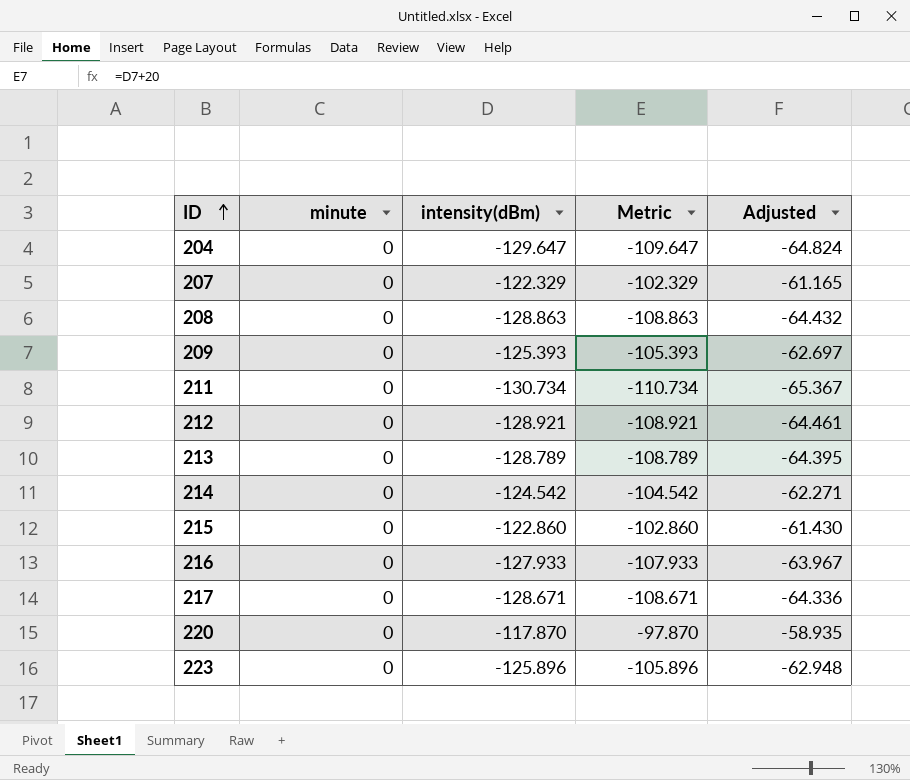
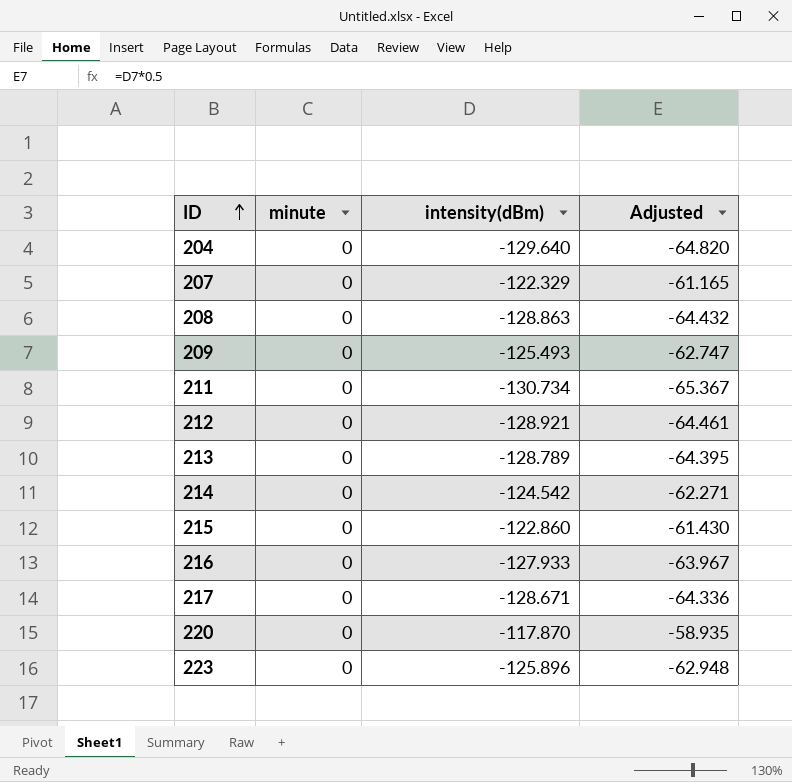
column Metric | formula: [intensity(dBm)] + 20 -> none
204 | intensity(dBm): -129.647 -> -129.640
204 | Adjusted: -64.824 -> -64.820
209 | intensity(dBm): -125.393 -> -125.493
209 | Adjusted: -62.697 -> -62.747

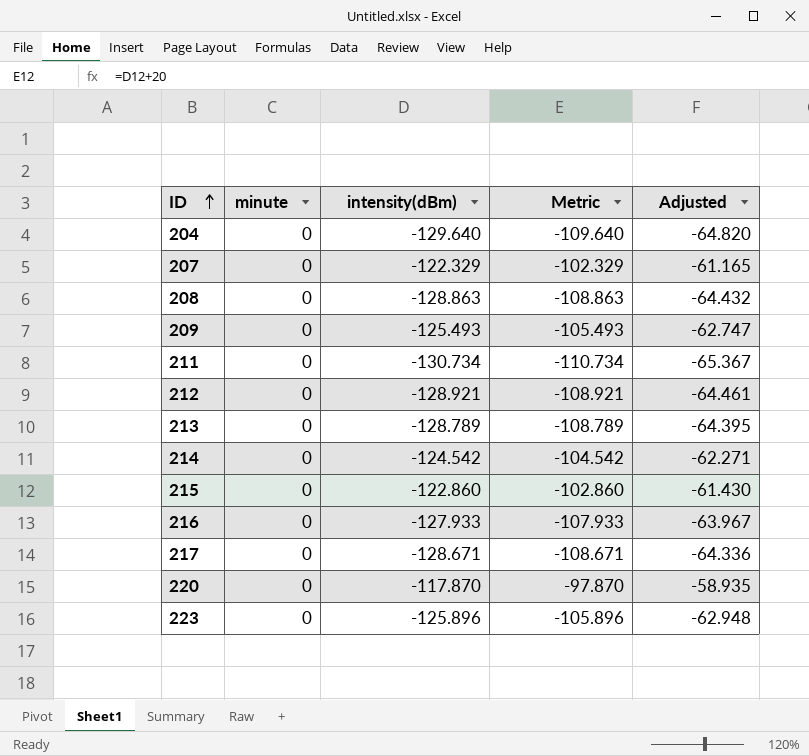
column Metric | formula: none -> [intensity(dBm)] + 20

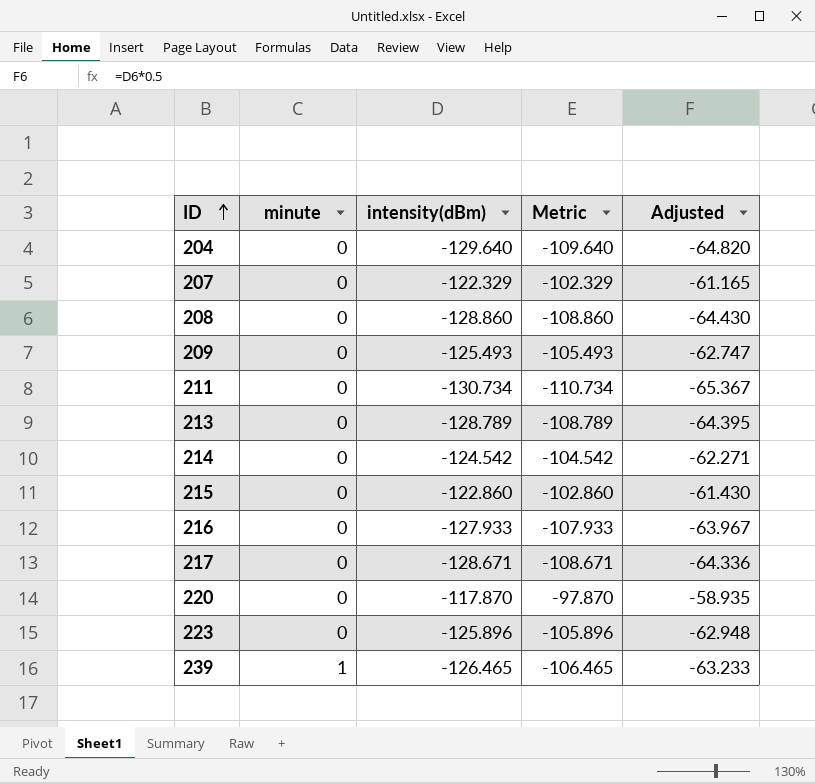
row 212: 0 | -128.921 | -108.921 | -64.461 -> none
208 | intensity(dBm): -128.863 -> -128.860
208 | Metric: -108.863 -> -108.860
208 | Adjusted: -64.432 -> -64.430
row 239: none -> 1 | -126.465 | -106.465 | -63.233

